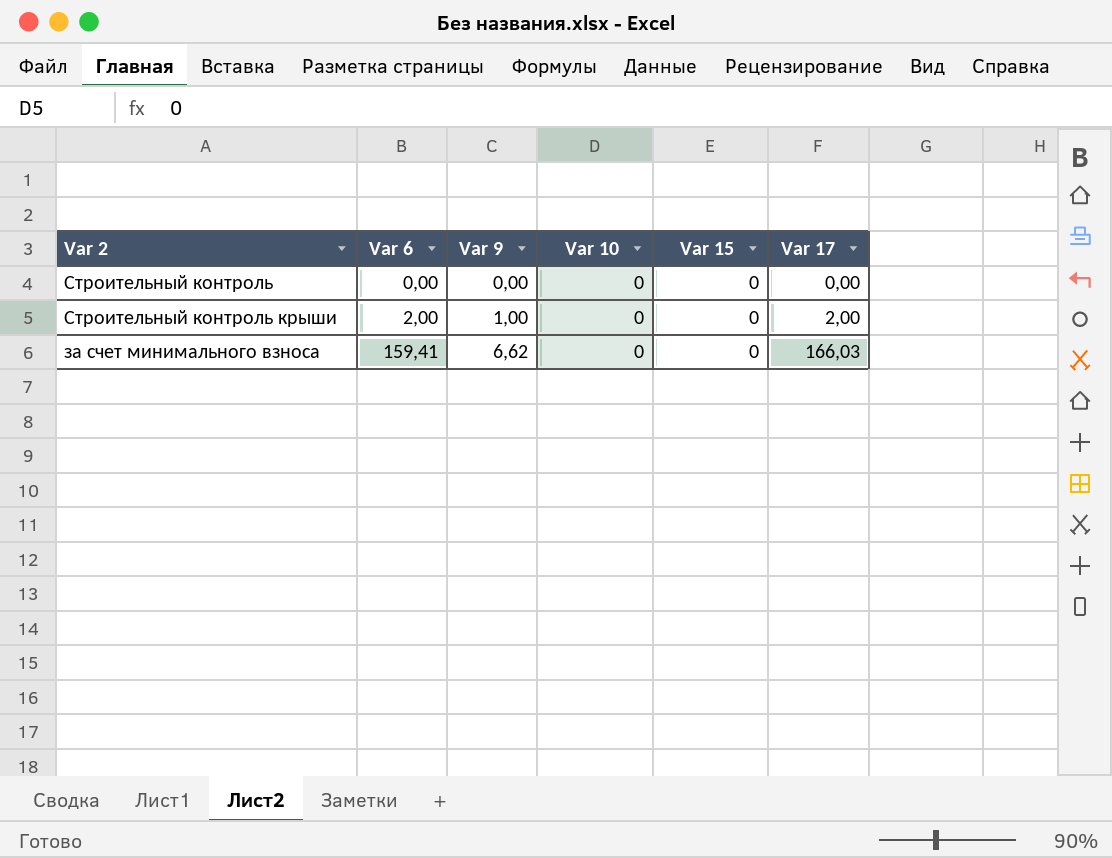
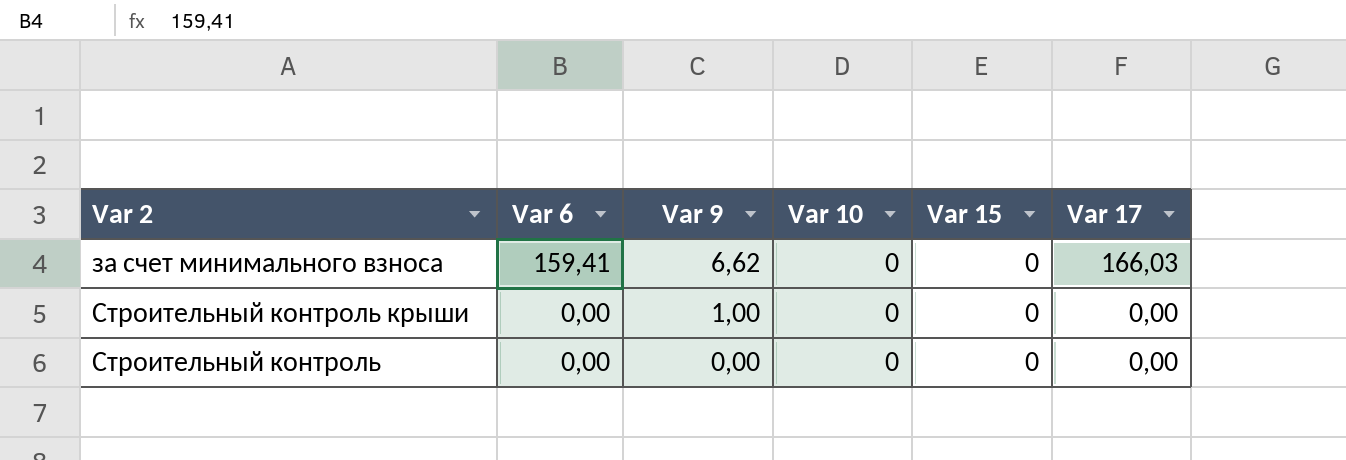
row order: Var 6 ascending -> Var 6 descending
Строительный контроль крыши | Var 6: 2,00 -> 0,00
Строительный контроль крыши | Var 17: 2,00 -> 0,00

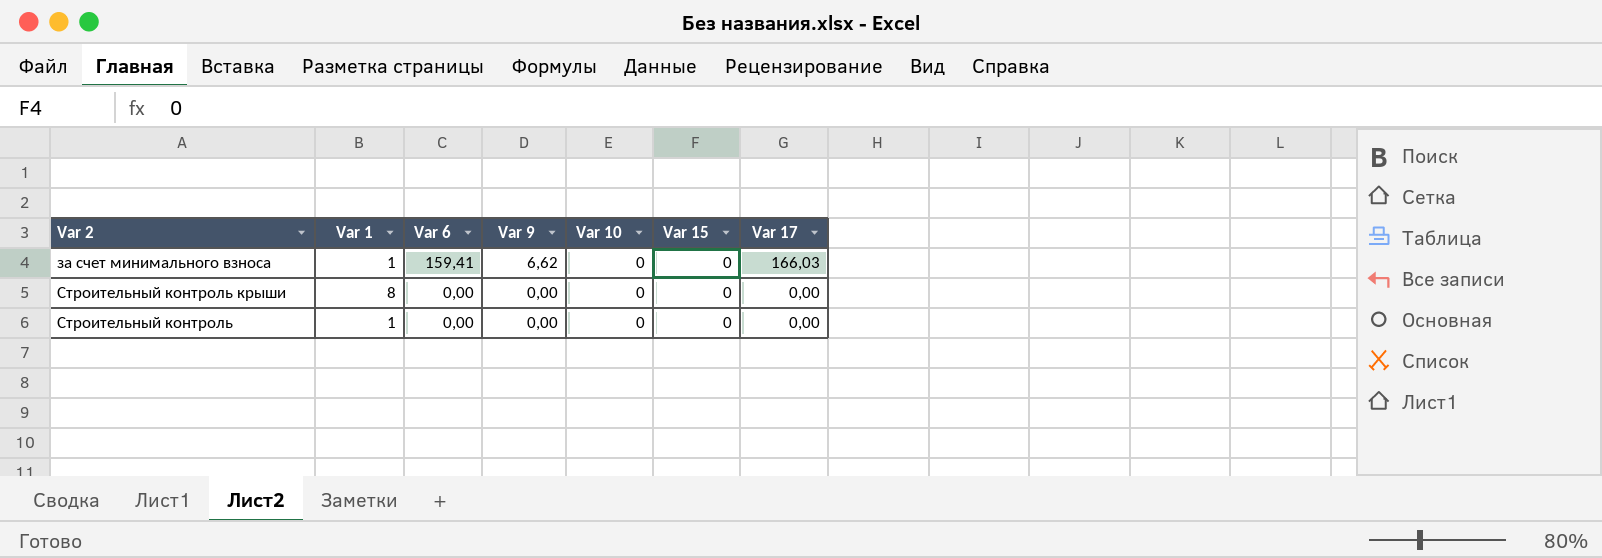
column Var 1 | position: none -> 2
Строительный контроль крыши | Var 9: 1,00 -> 0,00

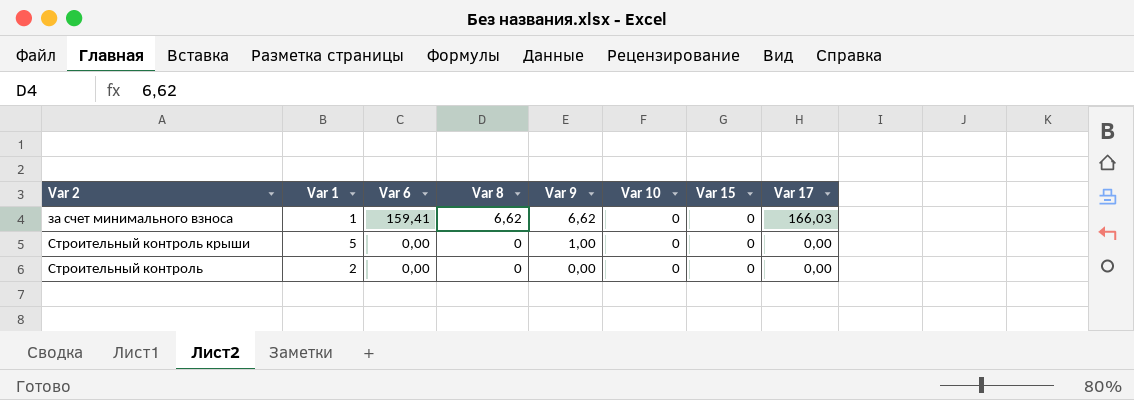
column Var 8 | position: none -> 4
Строительный контроль крыши | Var 1: 8 -> 5
Строительный контроль крыши | Var 9: 0,00 -> 1,00
Строительный контроль | Var 1: 1 -> 2

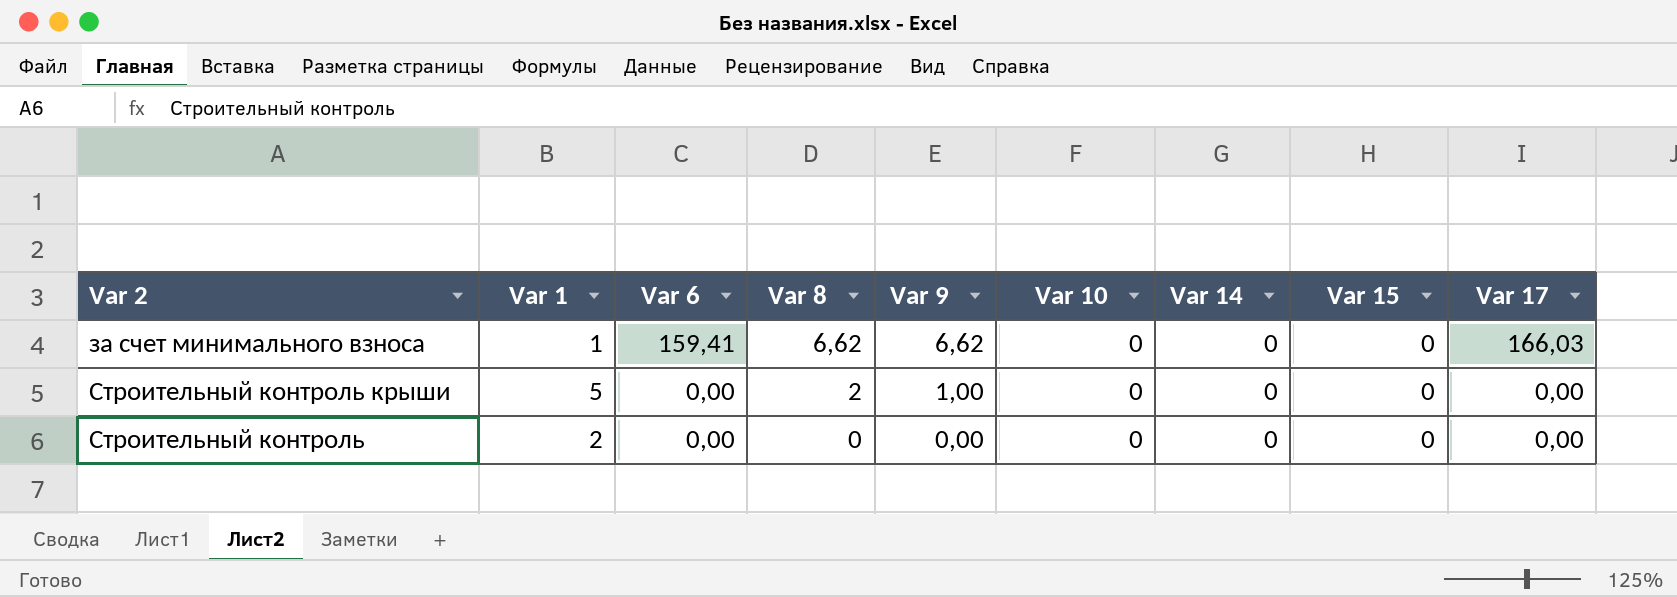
column Var 14 | position: none -> 7
Строительный контроль крыши | Var 8: 0 -> 2

